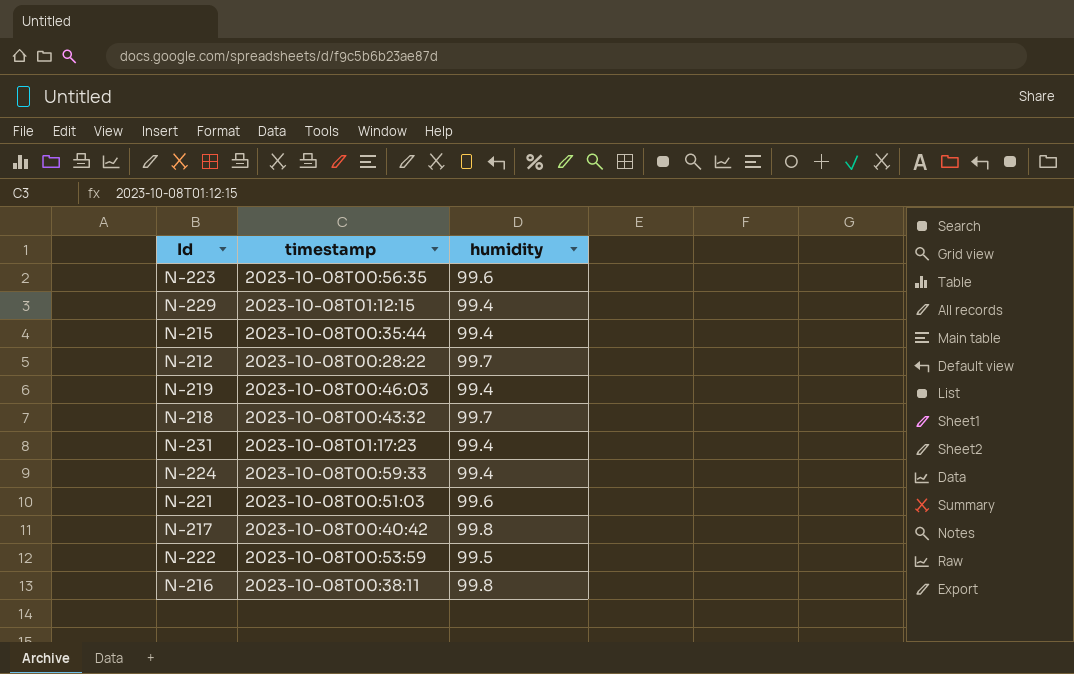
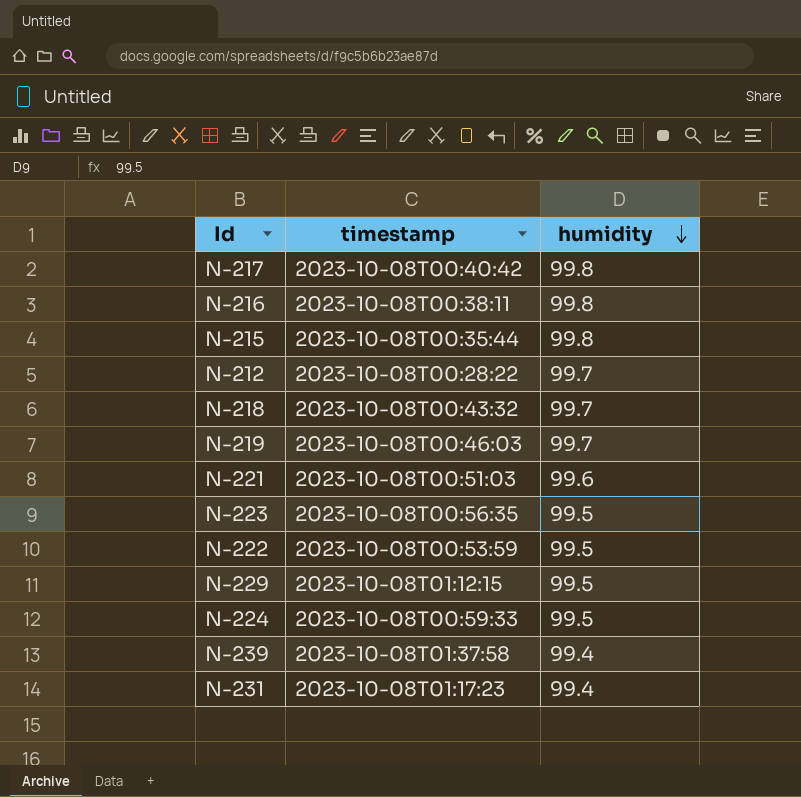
row order: none -> humidity descending
N-215 | humidity: 99.4 -> 99.8
N-219 | humidity: 99.4 -> 99.7
N-223 | humidity: 99.6 -> 99.5
N-229 | humidity: 99.4 -> 99.5
N-224 | humidity: 99.4 -> 99.5
row N-239: none -> 2023-10-08T01:37:58 | 99.4

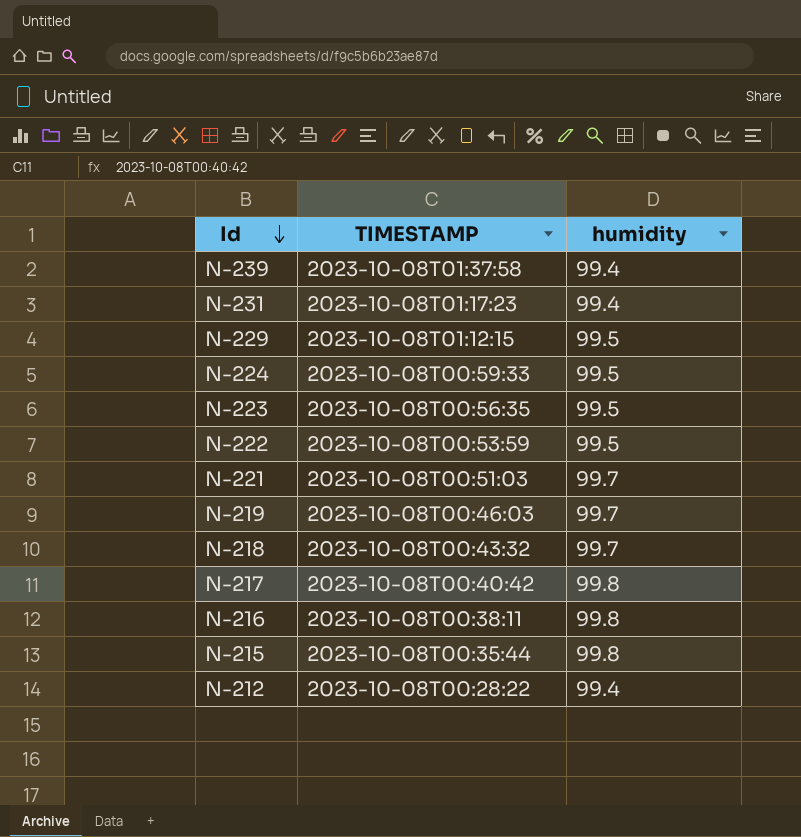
row order: humidity descending -> Id descending
column name: timestamp -> TIMESTAMP
N-221 | humidity: 99.6 -> 99.7
N-212 | humidity: 99.7 -> 99.4

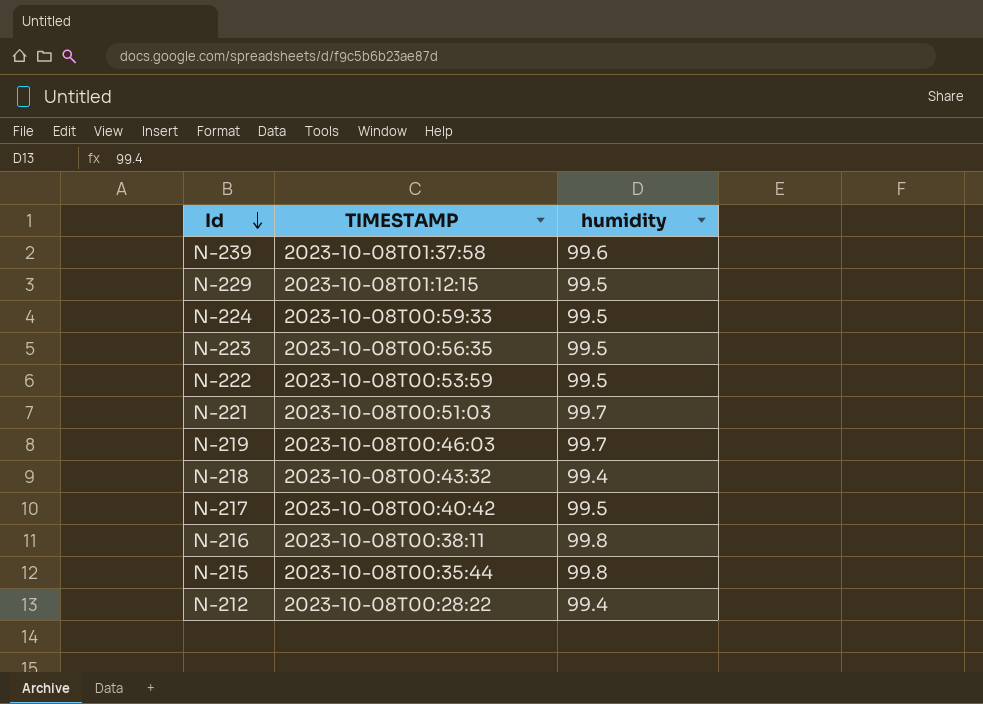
row N-231: 2023-10-08T01:17:23 | 99.4 -> none
N-239 | humidity: 99.4 -> 99.6
N-218 | humidity: 99.7 -> 99.4
N-217 | humidity: 99.8 -> 99.5

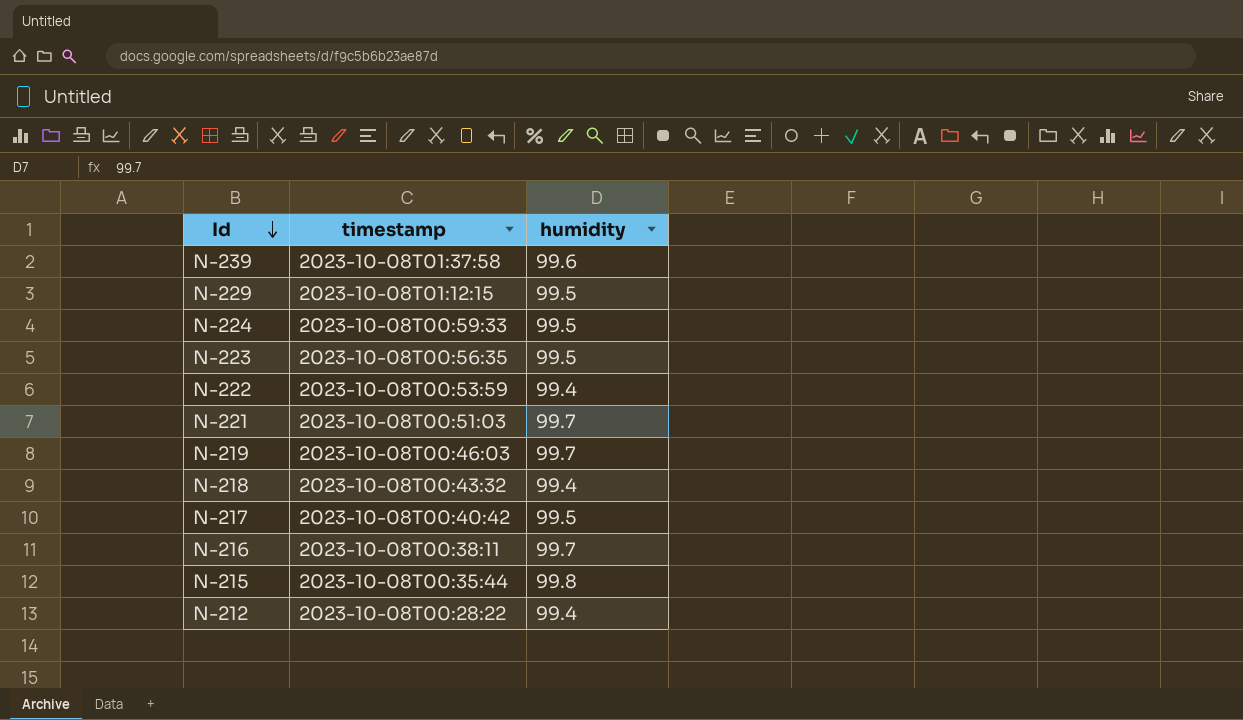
column name: TIMESTAMP -> timestamp
N-222 | humidity: 99.5 -> 99.4
N-216 | humidity: 99.8 -> 99.7

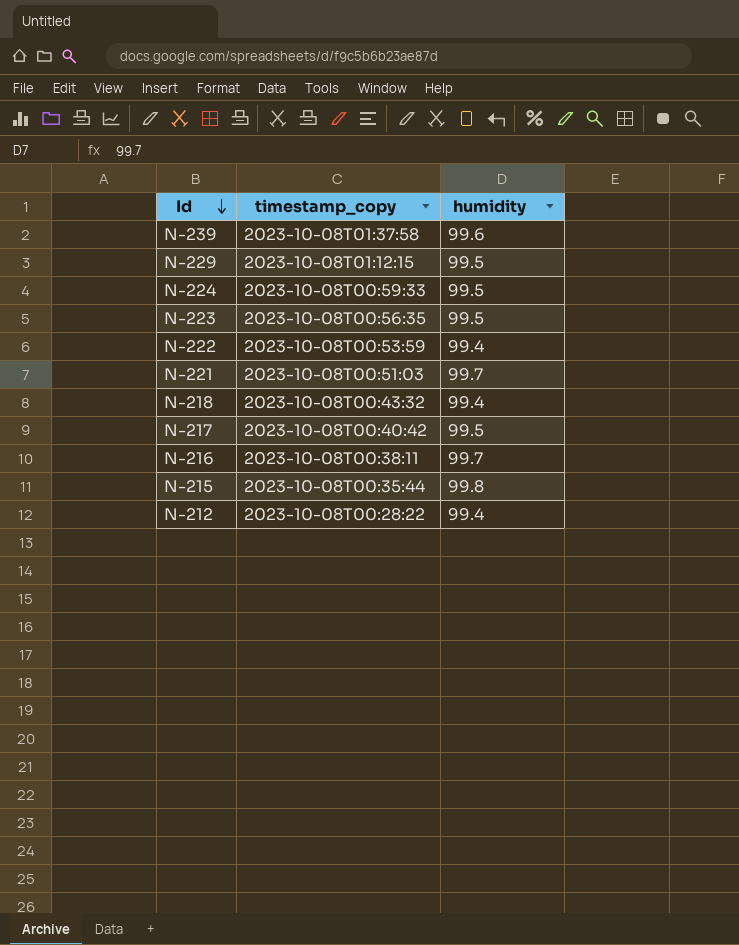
column name: timestamp -> timestamp_copy
row N-219: 2023-10-08T00:46:03 | 99.7 -> none

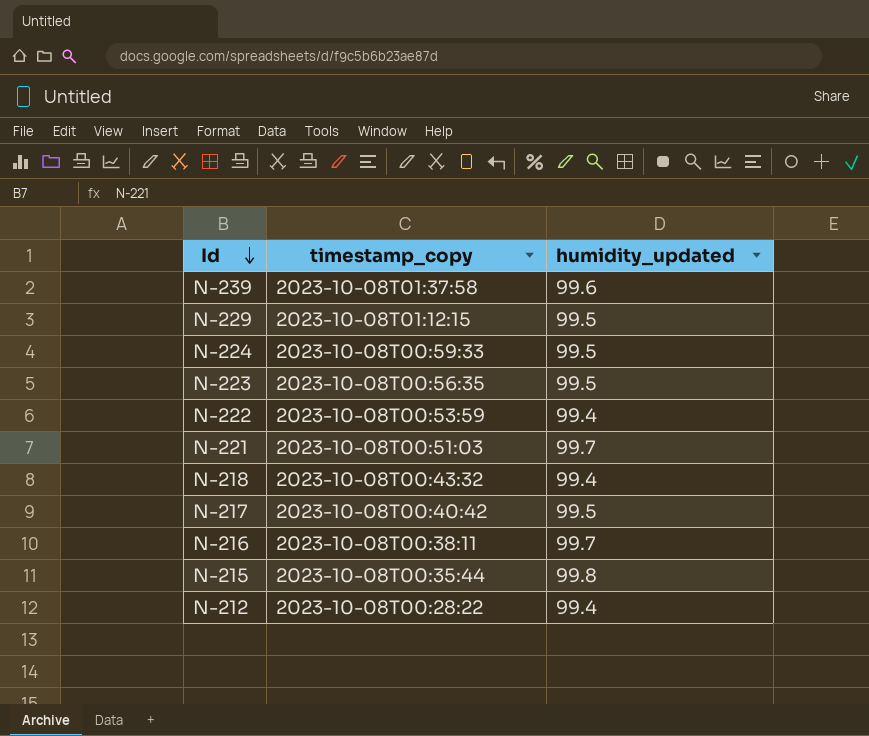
column name: humidity -> humidity_updated

